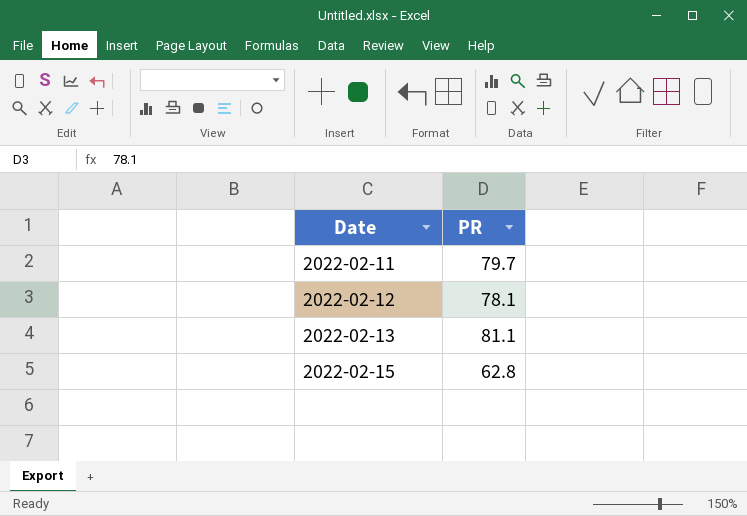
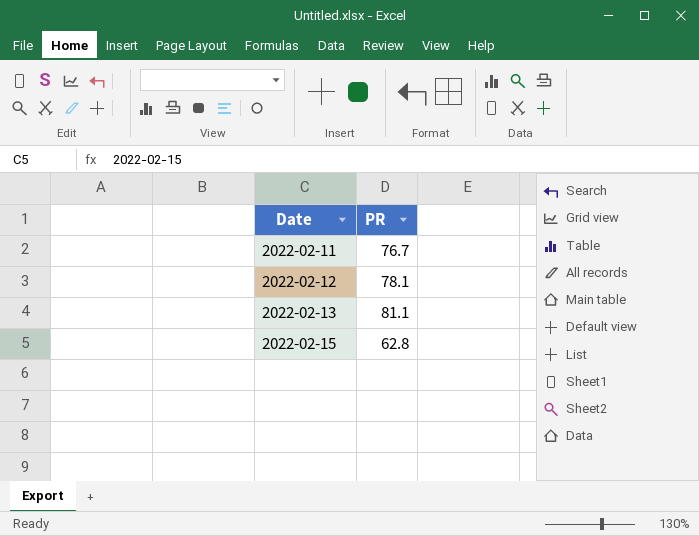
2022-02-11 | PR: 79.7 -> 76.7

